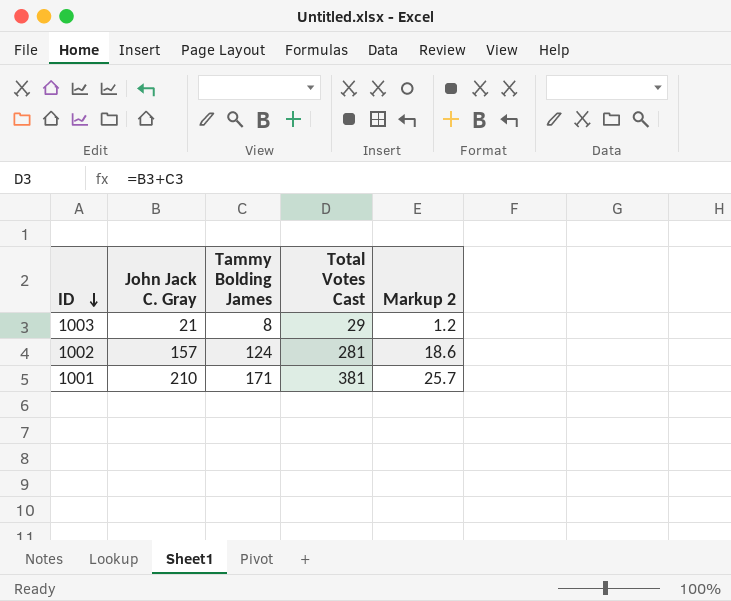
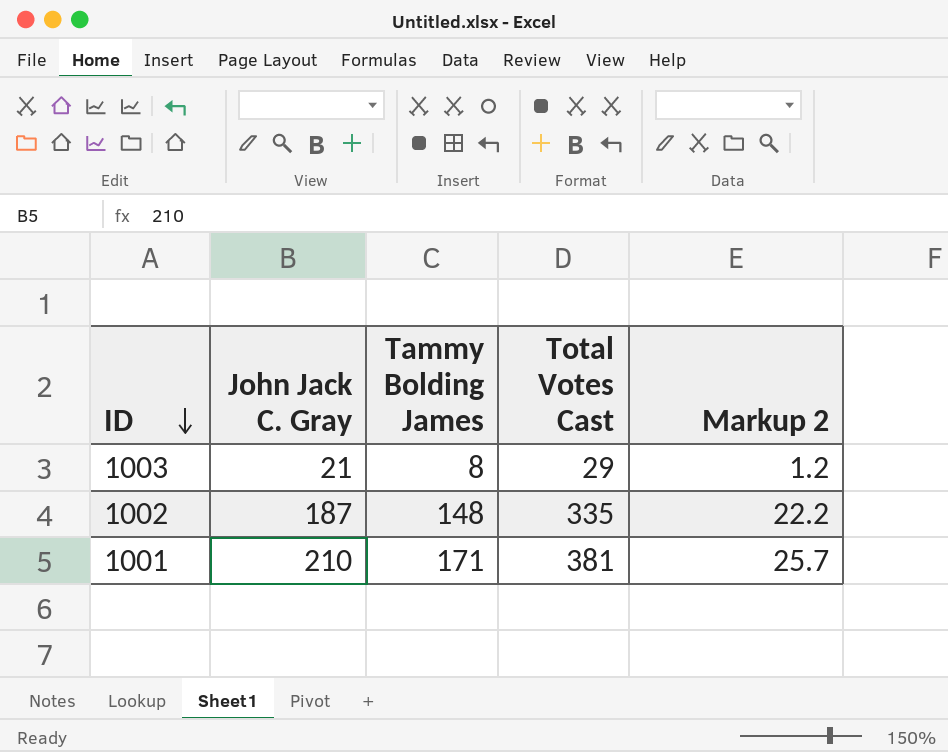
1002 | John Jack C. Gray: 157 -> 187
1002 | Tammy Bolding James: 124 -> 148
1002 | Total Votes Cast: 281 -> 335
1002 | Markup 2: 18.6 -> 22.2

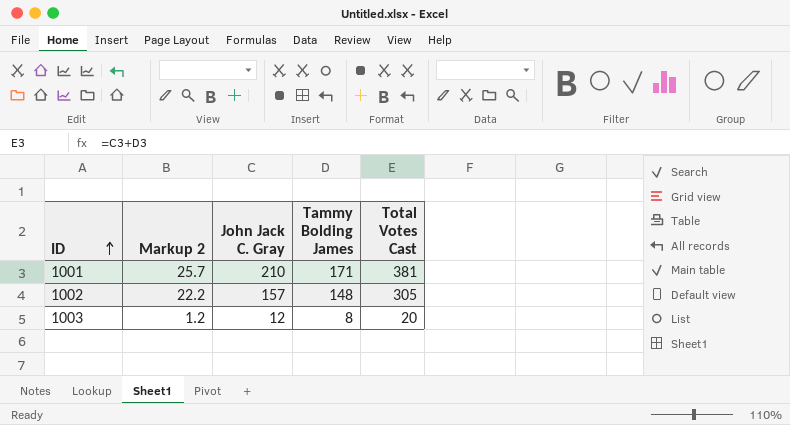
row order: ID descending -> ID ascending
column Markup 2 | position: 5 -> 2
1002 | John Jack C. Gray: 187 -> 157
1002 | Total Votes Cast: 335 -> 305
1003 | John Jack C. Gray: 21 -> 12
1003 | Total Votes Cast: 29 -> 20

